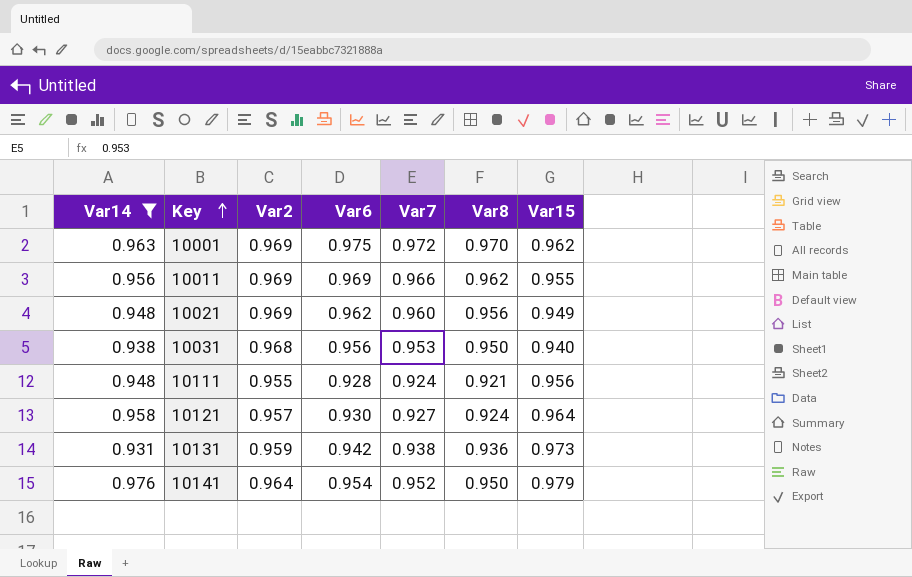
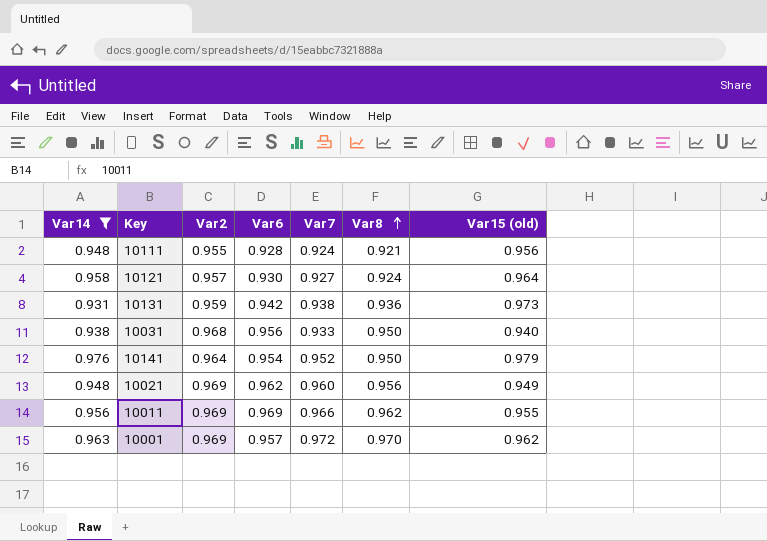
row order: Key ascending -> Var8 ascending
column name: Var15 -> Var15 (old)
10031 | Var7: 0.953 -> 0.933
10001 | Var6: 0.975 -> 0.957

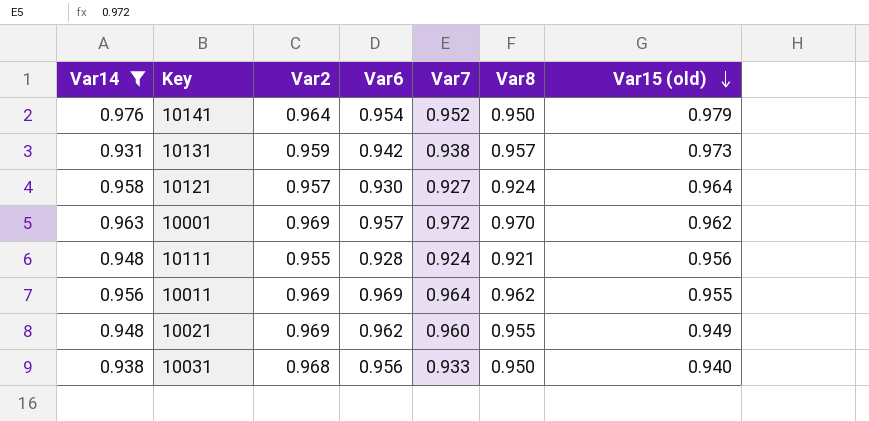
row order: Var8 ascending -> Var15 (old) descending
10131 | Var8: 0.936 -> 0.957
10011 | Var7: 0.966 -> 0.964
10021 | Var8: 0.956 -> 0.955

